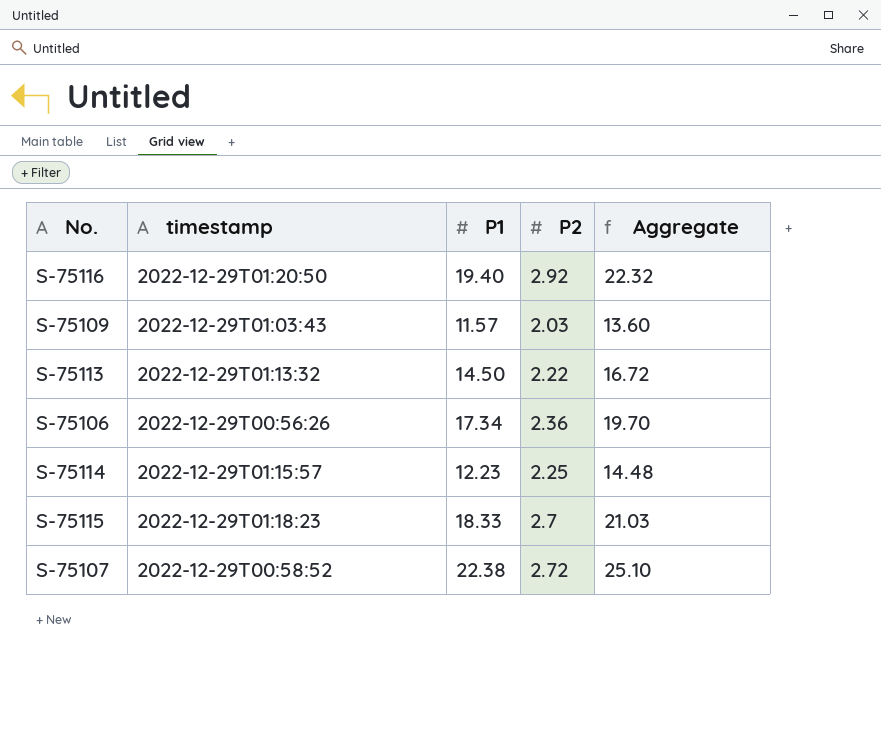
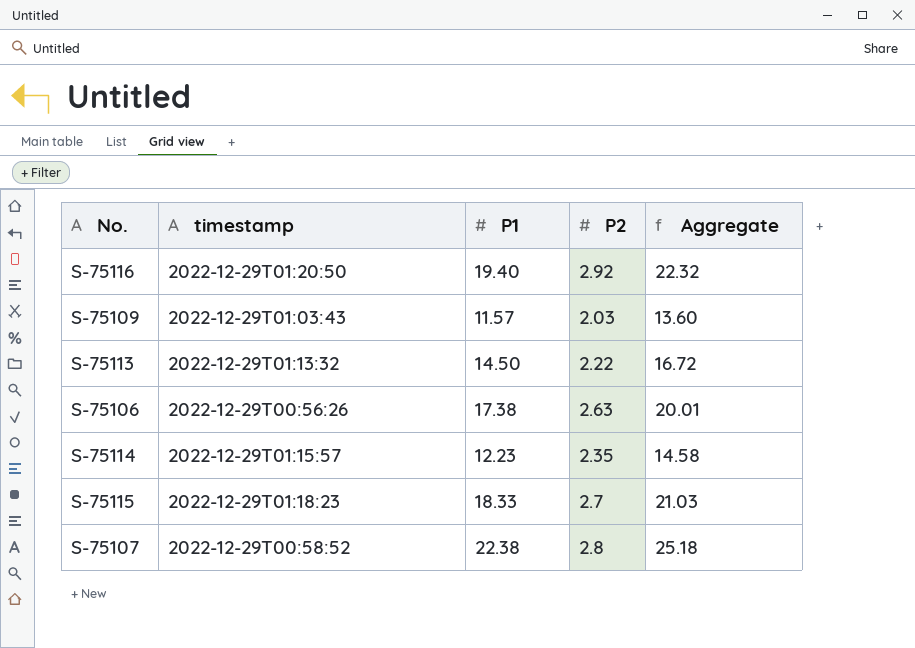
S-75106 | P1: 17.34 -> 17.38
S-75106 | P2: 2.36 -> 2.63
S-75106 | Aggregate: 19.70 -> 20.01
S-75114 | P2: 2.25 -> 2.35
S-75114 | Aggregate: 14.48 -> 14.58
S-75107 | P2: 2.72 -> 2.8
S-75107 | Aggregate: 25.10 -> 25.18

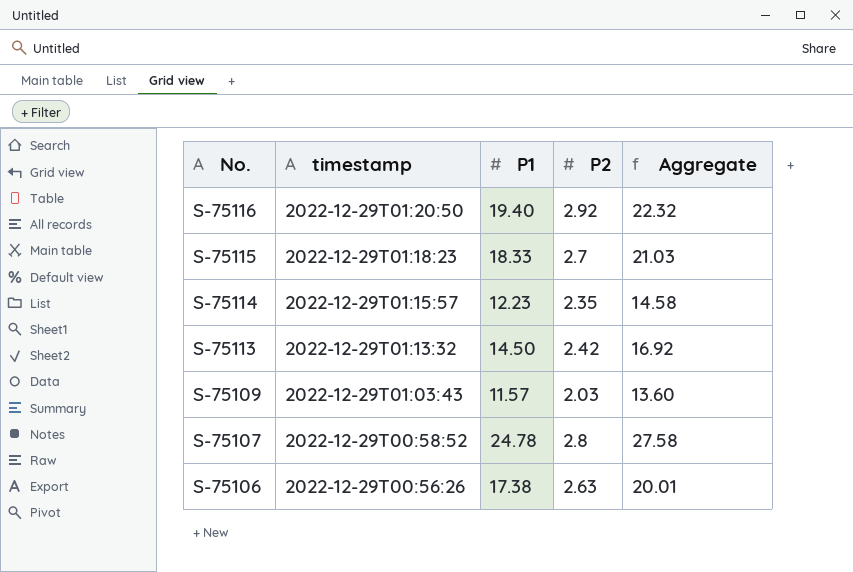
row order: none -> No. descending
S-75113 | P2: 2.22 -> 2.42
S-75113 | Aggregate: 16.72 -> 16.92
S-75107 | P1: 22.38 -> 24.78
S-75107 | Aggregate: 25.18 -> 27.58

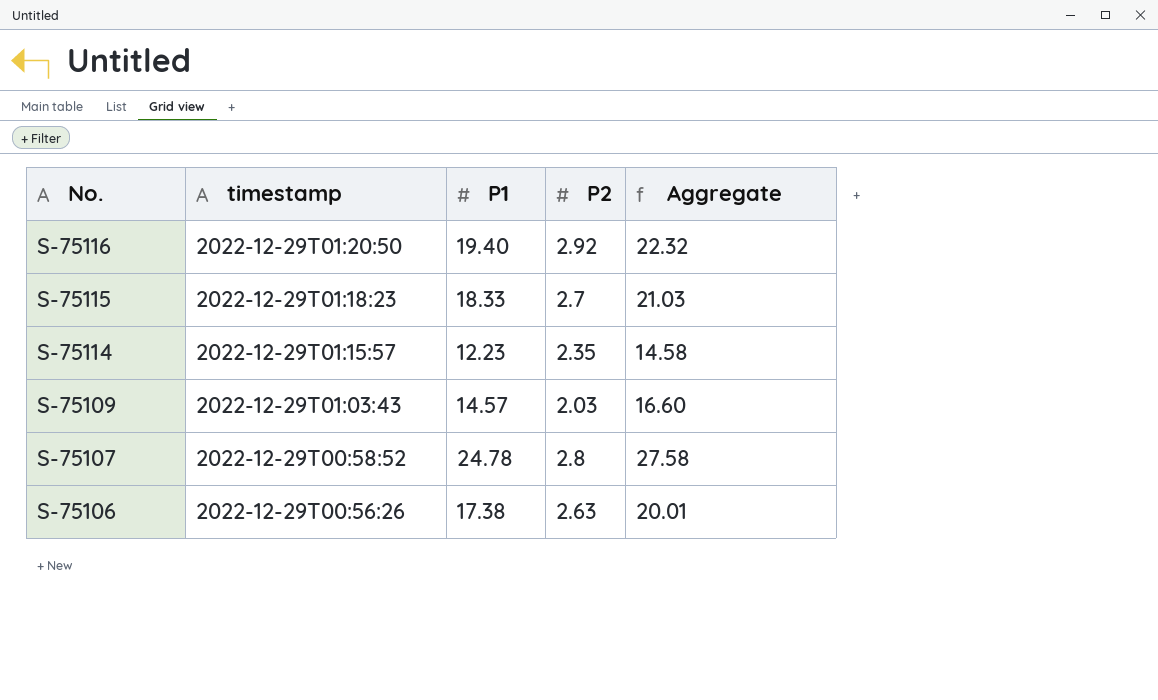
row S-75113: 2022-12-29T01:13:32 | 14.50 | 2.42 | 16.92 -> none
S-75109 | P1: 11.57 -> 14.57
S-75109 | Aggregate: 13.60 -> 16.60

